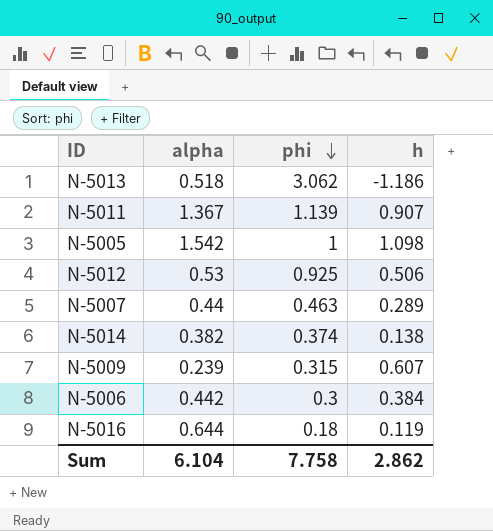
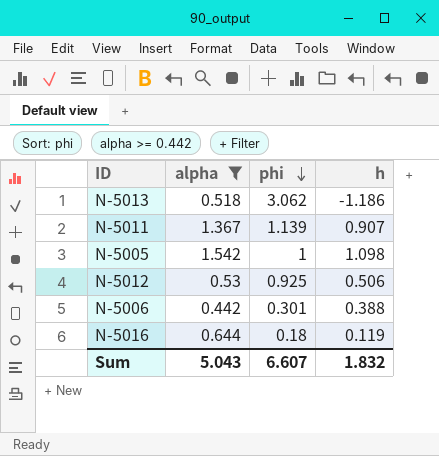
filter: none -> alpha >= 0.442
N-5006 | phi: 0.3 -> 0.301
N-5006 | h: 0.384 -> 0.388
Sum | alpha: 6.104 -> 5.043
Sum | phi: 7.758 -> 6.607
Sum | h: 2.862 -> 1.832

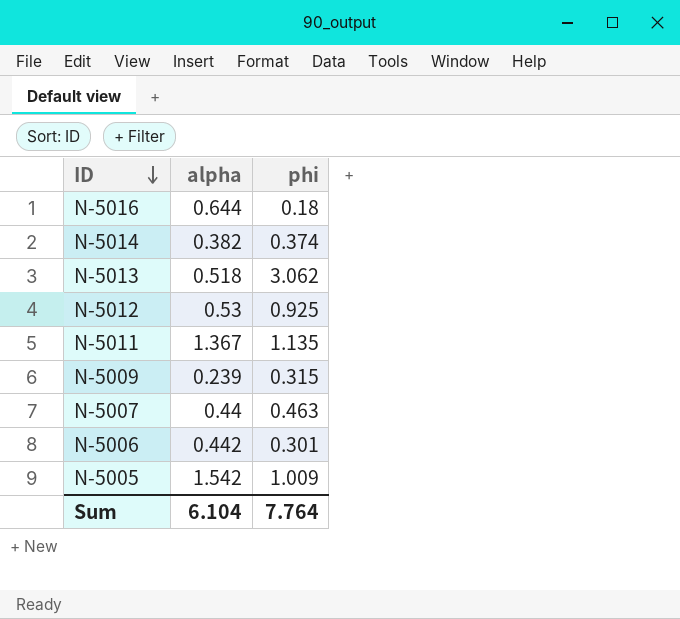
filter: alpha >= 0.442 -> none
row order: phi descending -> ID descending
column h | position: 4 -> none
N-5011 | phi: 1.139 -> 1.135
N-5005 | phi: 1 -> 1.009
Sum | alpha: 5.043 -> 6.104
Sum | phi: 6.607 -> 7.764

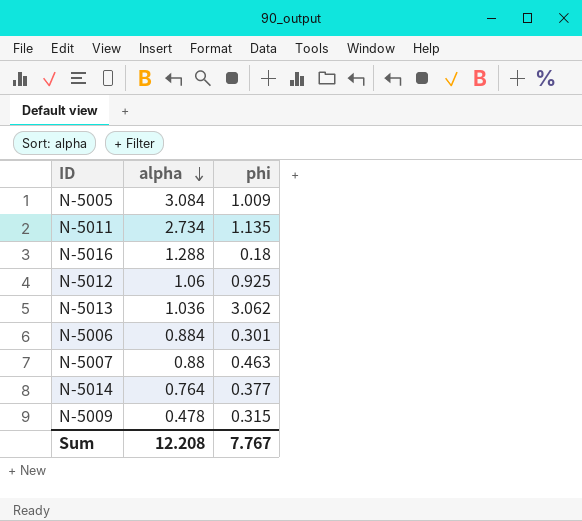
row order: ID descending -> alpha descending
N-5005 | alpha: 1.542 -> 3.084
N-5011 | alpha: 1.367 -> 2.734
N-5016 | alpha: 0.644 -> 1.288
N-5012 | alpha: 0.53 -> 1.06
N-5013 | alpha: 0.518 -> 1.036
N-5006 | alpha: 0.442 -> 0.884
N-5007 | alpha: 0.44 -> 0.88
N-5014 | alpha: 0.382 -> 0.764
N-5014 | phi: 0.374 -> 0.377
N-5009 | alpha: 0.239 -> 0.478
Sum | alpha: 6.104 -> 12.208
Sum | phi: 7.764 -> 7.767

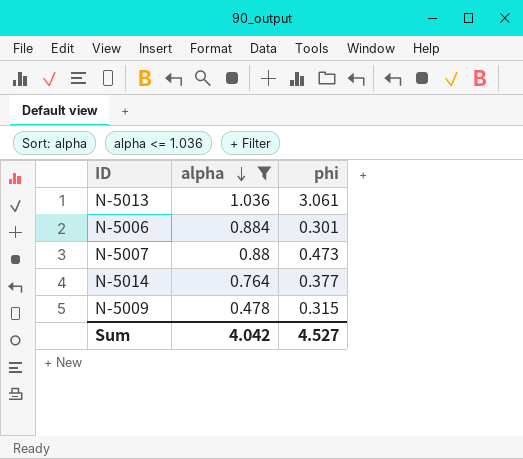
filter: none -> alpha <= 1.036
N-5013 | phi: 3.062 -> 3.061
N-5007 | phi: 0.463 -> 0.473
Sum | alpha: 12.208 -> 4.042
Sum | phi: 7.767 -> 4.527

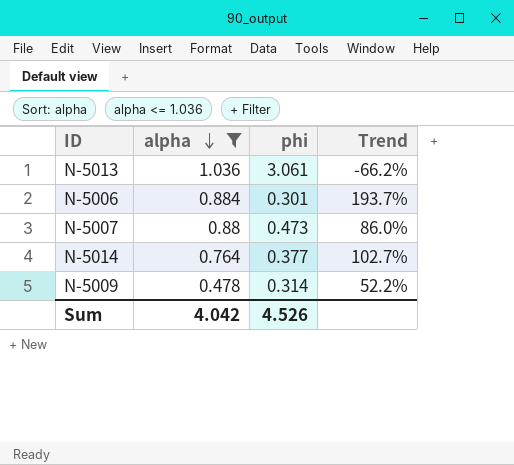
column Trend | formula: none -> ([alpha] - [phi]) / [phi]
N-5009 | phi: 0.315 -> 0.314
Sum | phi: 4.527 -> 4.526

